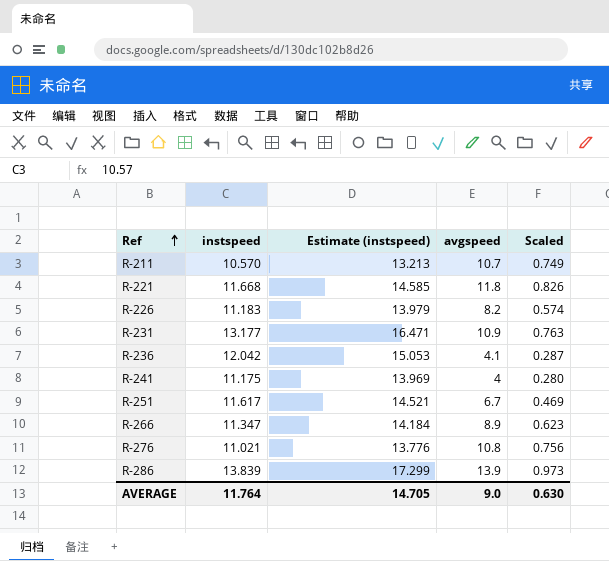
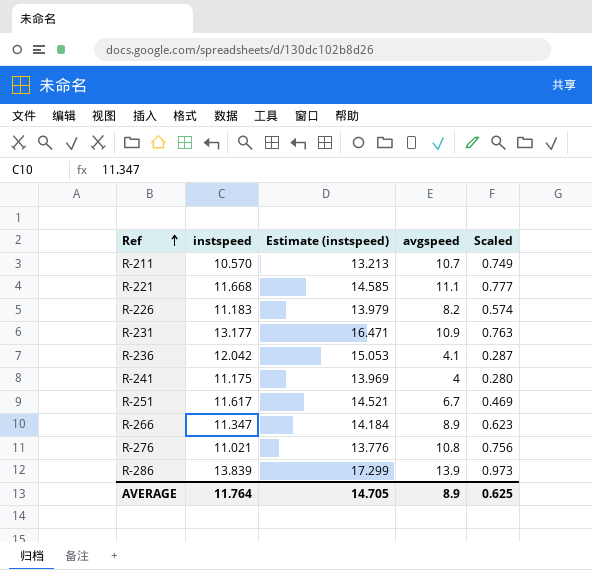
R-221 | avgspeed: 11.8 -> 11.1
R-221 | Scaled: 0.826 -> 0.777
AVERAGE | avgspeed: 9.0 -> 8.9
AVERAGE | Scaled: 0.630 -> 0.625

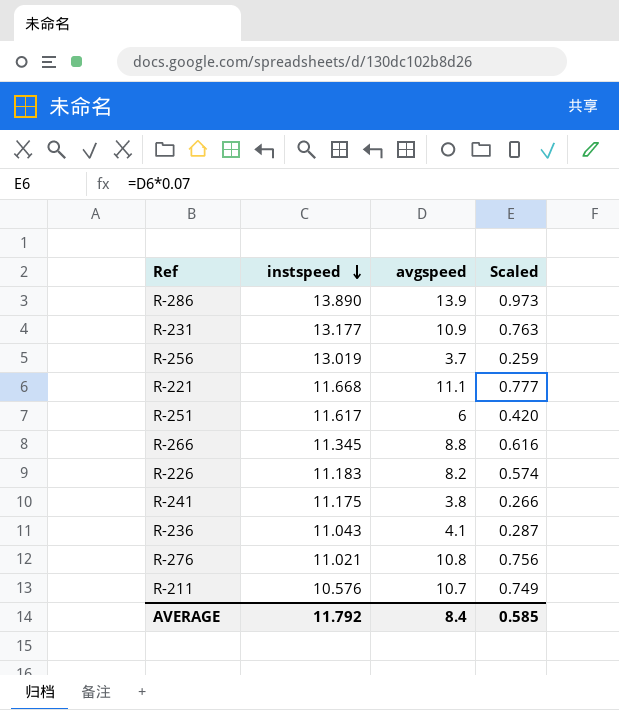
row order: Ref ascending -> instspeed descending
column Estimate (instspeed) | formula: [instspeed] * 1.25 -> none
R-286 | instspeed: 13.839 -> 13.890
row R-256: none -> 13.019 | 3.7 | 0.259
R-251 | avgspeed: 6.7 -> 6
R-251 | Scaled: 0.469 -> 0.420
R-266 | instspeed: 11.347 -> 11.345
R-266 | avgspeed: 8.9 -> 8.8
R-266 | Scaled: 0.623 -> 0.616
R-241 | avgspeed: 4 -> 3.8
R-241 | Scaled: 0.280 -> 0.266
R-236 | instspeed: 12.042 -> 11.043
R-211 | instspeed: 10.570 -> 10.576
AVERAGE | instspeed: 11.764 -> 11.792
AVERAGE | avgspeed: 8.9 -> 8.4
AVERAGE | Scaled: 0.625 -> 0.585

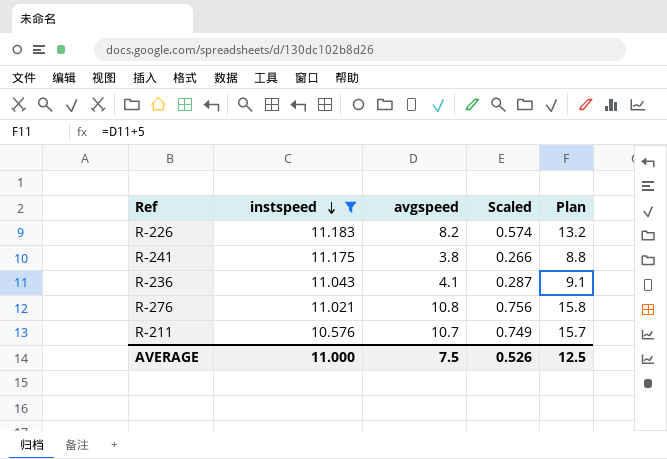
filter: none -> instspeed <= 11.183
column Plan | formula: none -> [avgspeed] + 5
AVERAGE | instspeed: 11.792 -> 11.000
AVERAGE | avgspeed: 8.4 -> 7.5
AVERAGE | Scaled: 0.585 -> 0.526

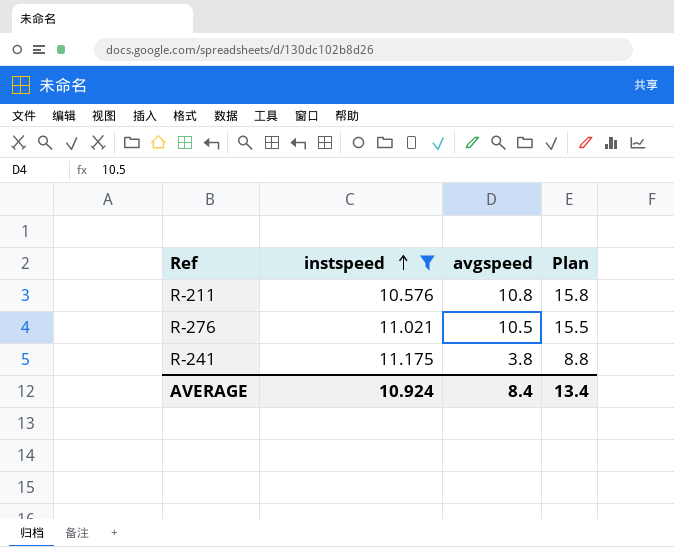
row order: instspeed descending -> instspeed ascending
column Scaled | formula: [avgspeed] * 0.07 -> none
row R-226: 11.183 | 8.2 | 0.574 | 13.2 -> none
row R-236: 11.043 | 4.1 | 0.287 | 9.1 -> none
R-211 | avgspeed: 10.7 -> 10.8
R-211 | Plan: 15.7 -> 15.8
R-276 | avgspeed: 10.8 -> 10.5
R-276 | Plan: 15.8 -> 15.5
AVERAGE | instspeed: 11.000 -> 10.924
AVERAGE | avgspeed: 7.5 -> 8.4
AVERAGE | Plan: 12.5 -> 13.4

